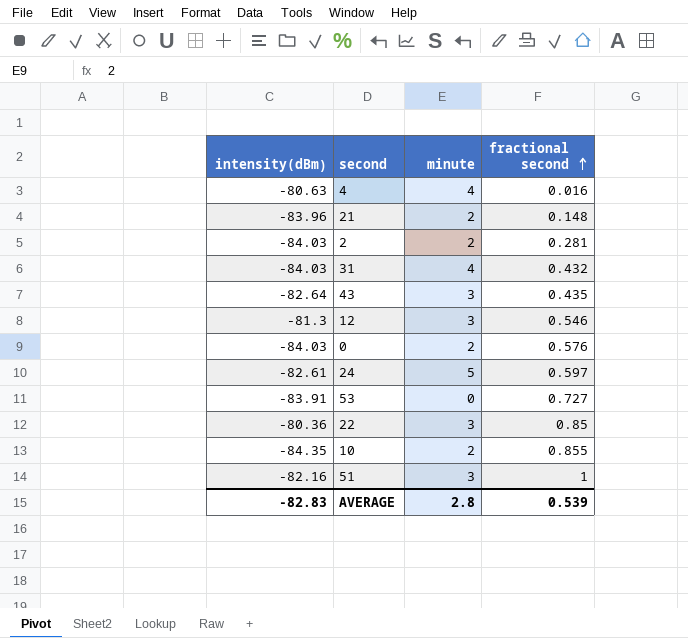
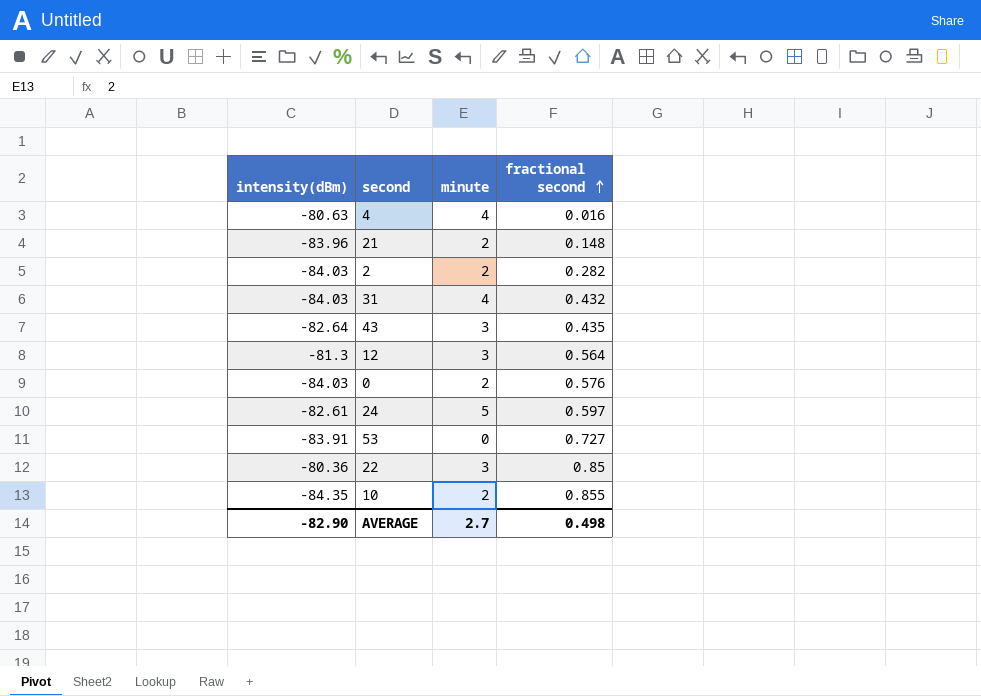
row 51: -82.16 | 3 | 1 -> none
2 | fractional second: 0.281 -> 0.282
12 | fractional second: 0.546 -> 0.564
AVERAGE | intensity(dBm): -82.83 -> -82.90
AVERAGE | minute: 2.8 -> 2.7
AVERAGE | fractional second: 0.539 -> 0.498

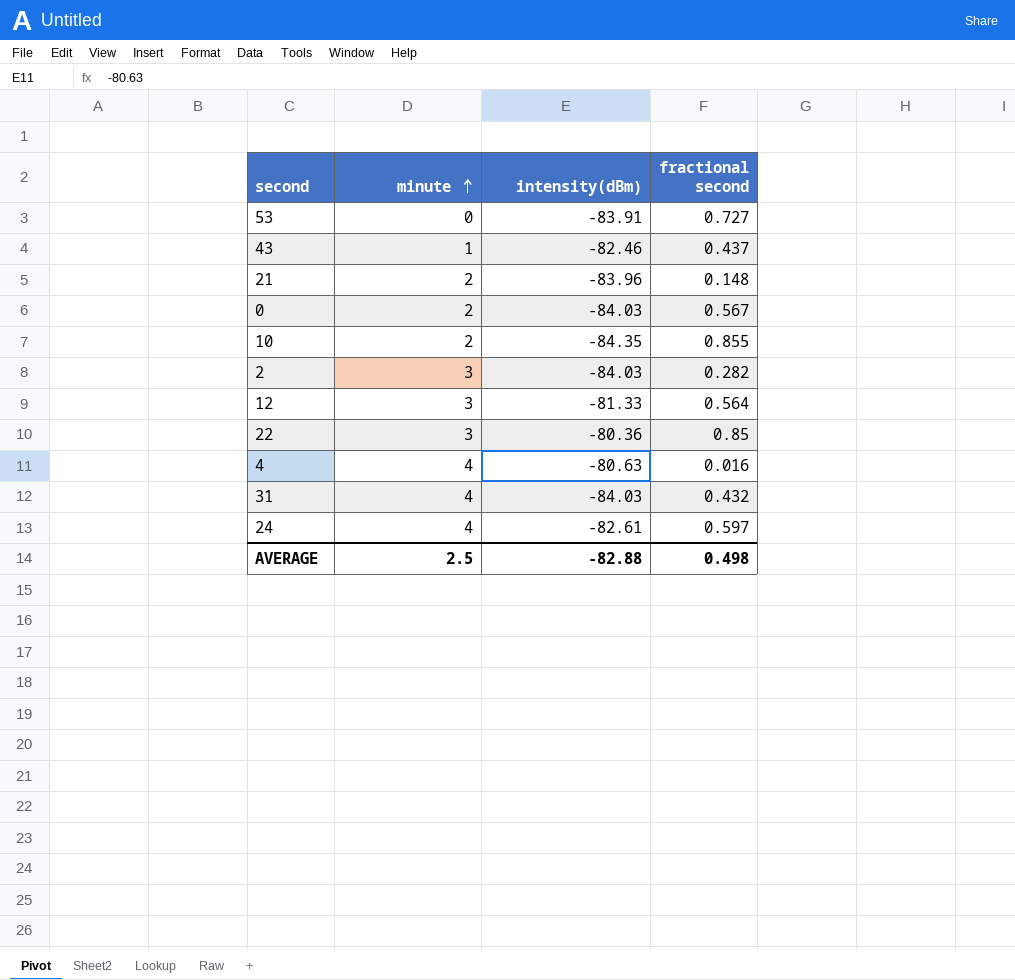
row order: fractional second ascending -> minute ascending
column intensity(dBm) | position: 1 -> 3
43 | minute: 3 -> 1
43 | intensity(dBm): -82.64 -> -82.46
43 | fractional second: 0.435 -> 0.437
0 | fractional second: 0.576 -> 0.567
2 | minute: 2 -> 3
12 | intensity(dBm): -81.3 -> -81.33
24 | minute: 5 -> 4
AVERAGE | minute: 2.7 -> 2.5
AVERAGE | intensity(dBm): -82.90 -> -82.88

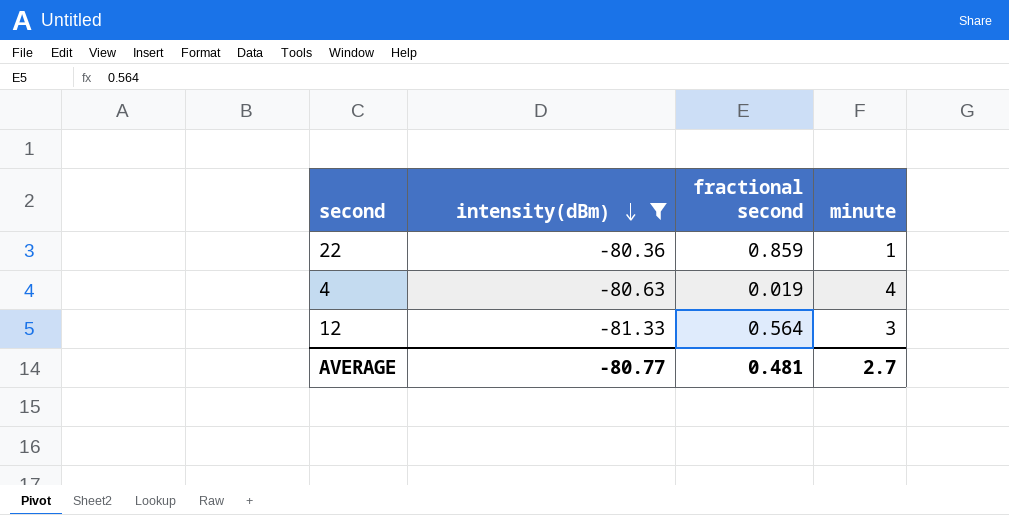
filter: none -> intensity(dBm) >= -81.33
row order: minute ascending -> intensity(dBm) descending
column minute | position: 2 -> 4
22 | fractional second: 0.85 -> 0.859
22 | minute: 3 -> 1
4 | fractional second: 0.016 -> 0.019
AVERAGE | intensity(dBm): -82.88 -> -80.77
AVERAGE | fractional second: 0.498 -> 0.481
AVERAGE | minute: 2.5 -> 2.7

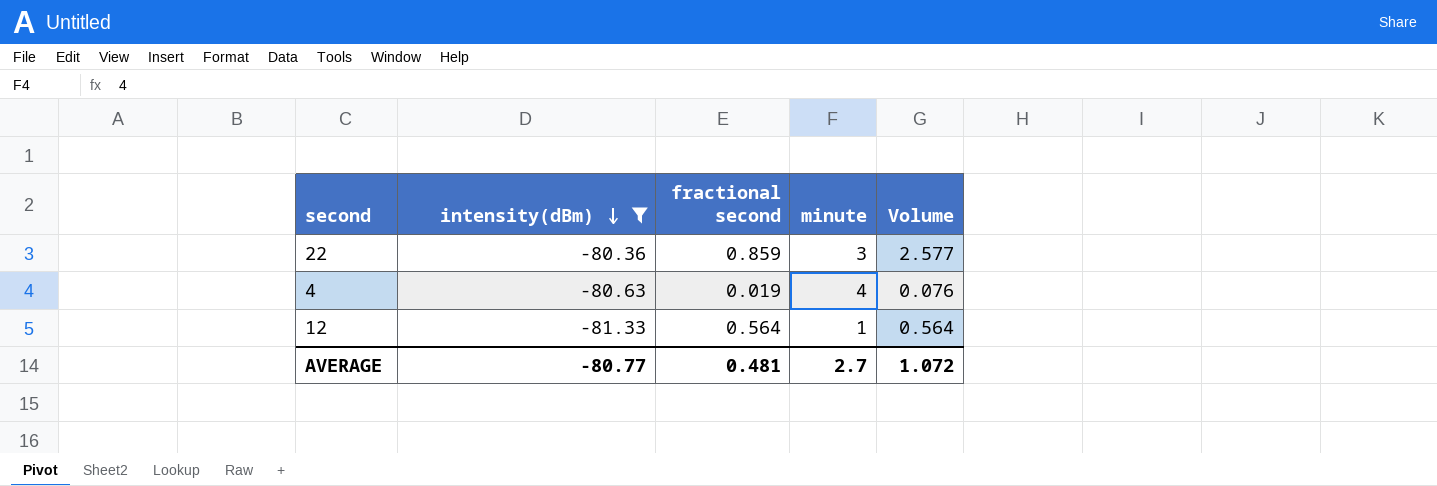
column Volume | formula: none -> [fractional second] * [minute]
22 | minute: 1 -> 3
12 | minute: 3 -> 1

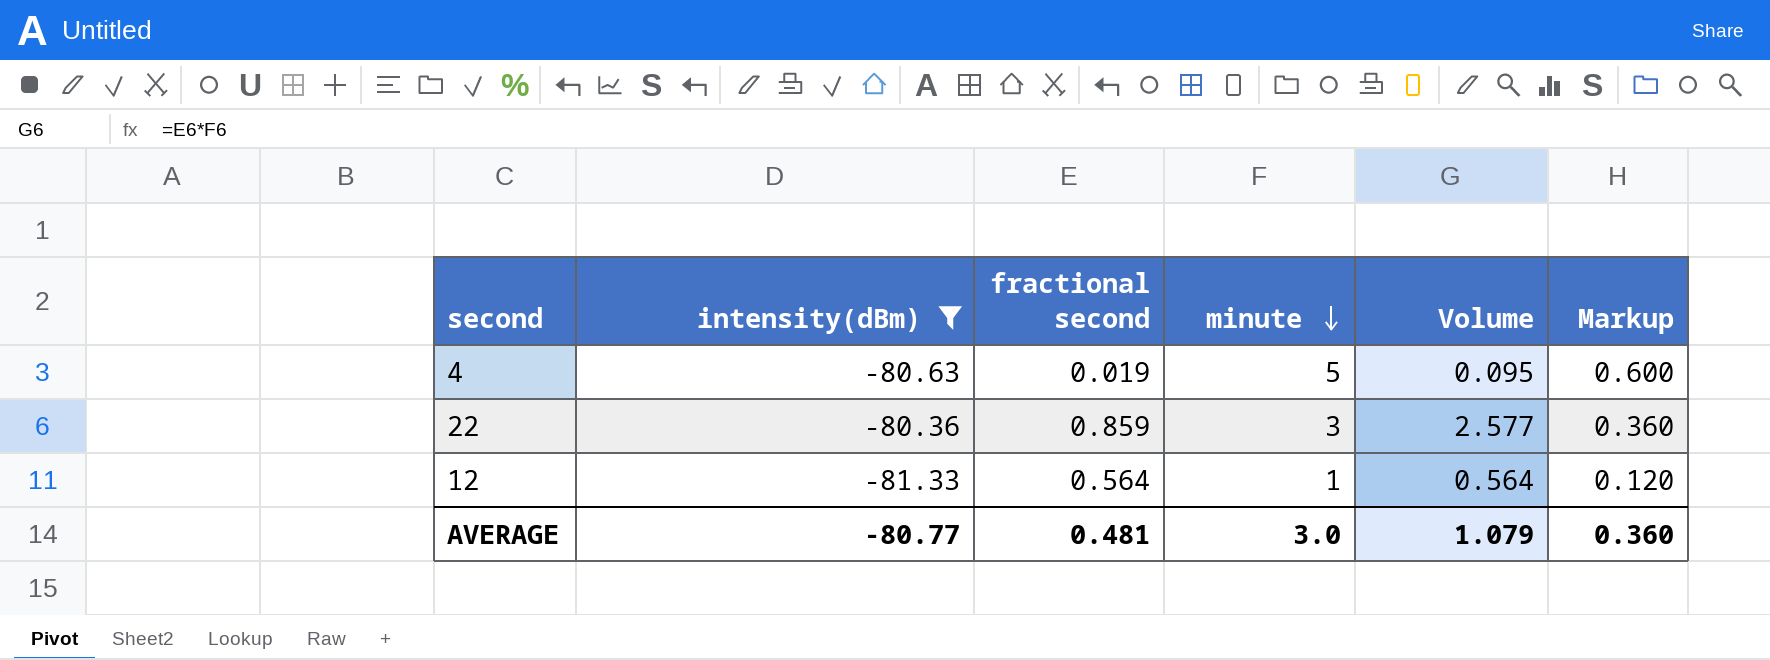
row order: intensity(dBm) descending -> minute descending
column Markup | formula: none -> [minute] * 0.12
4 | minute: 4 -> 5
4 | Volume: 0.076 -> 0.095
AVERAGE | minute: 2.7 -> 3.0
AVERAGE | Volume: 1.072 -> 1.079

